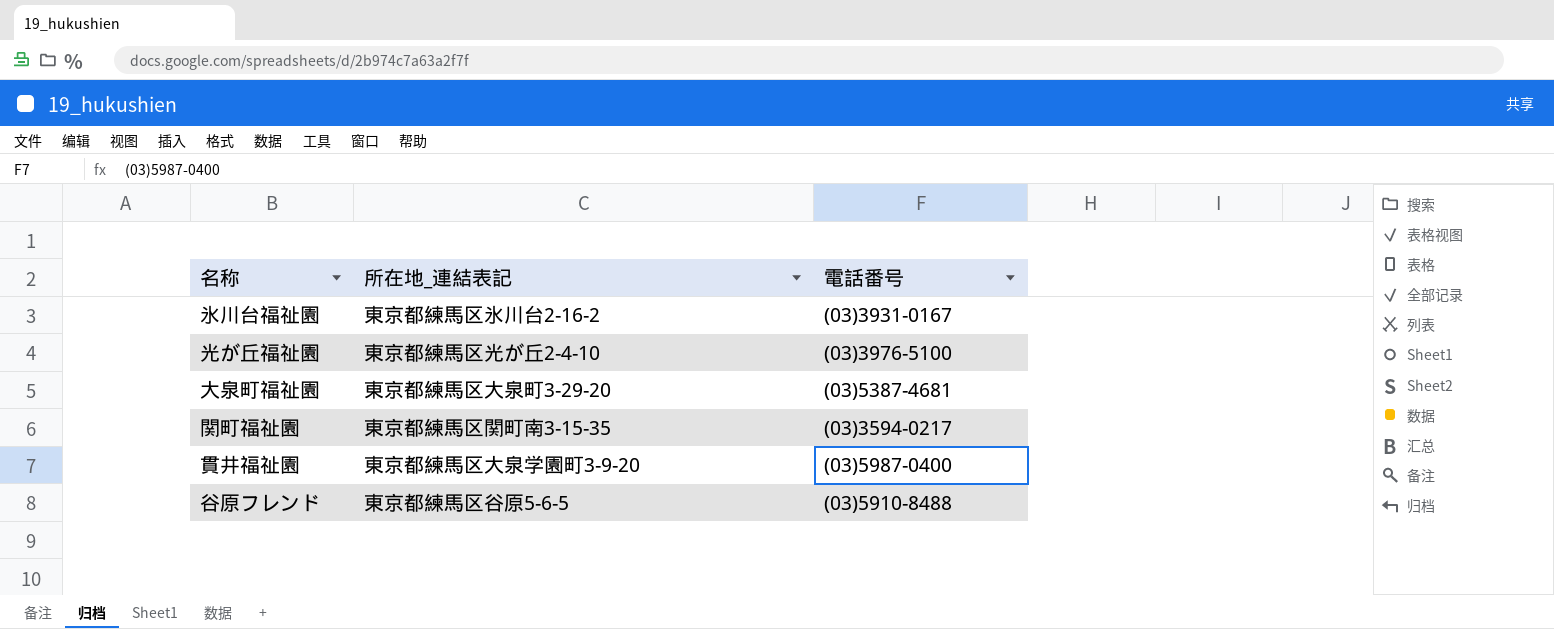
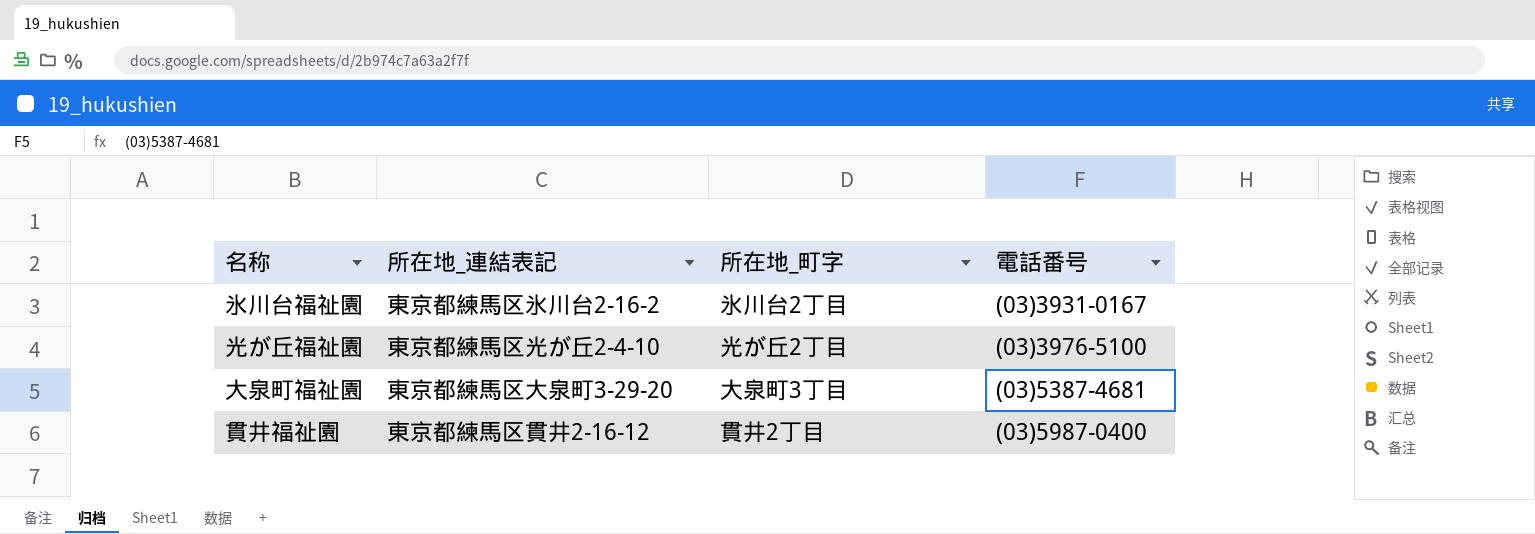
column 所在地_町字 | position: none -> 3
row 関町福祉園: 東京都練馬区関町南3-15-35 | (03)3594-0217 -> none
row 谷原フレンド: 東京都練馬区谷原5-6-5 | (03)5910-8488 -> none
貫井福祉園 | 所在地_連結表記: 東京都練馬区大泉学園町3-9-20 -> 東京都練馬区貫井2-16-12

